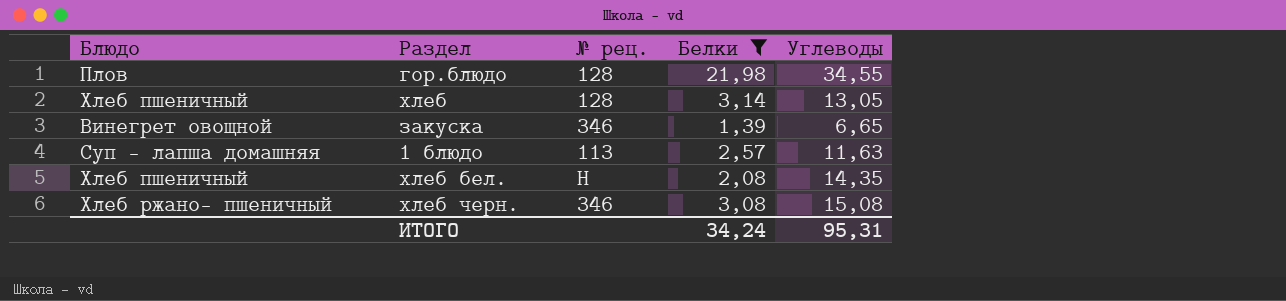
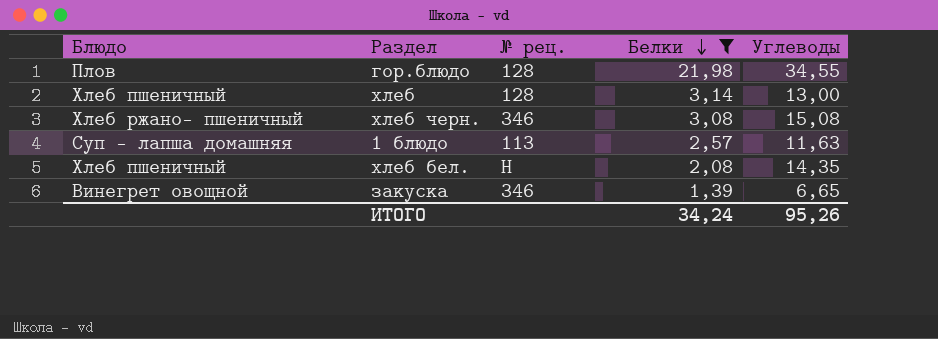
row order: none -> Белки descending
хлеб | Углеводы: 13,05 -> 13,00
ИТОГО | Углеводы: 95,31 -> 95,26

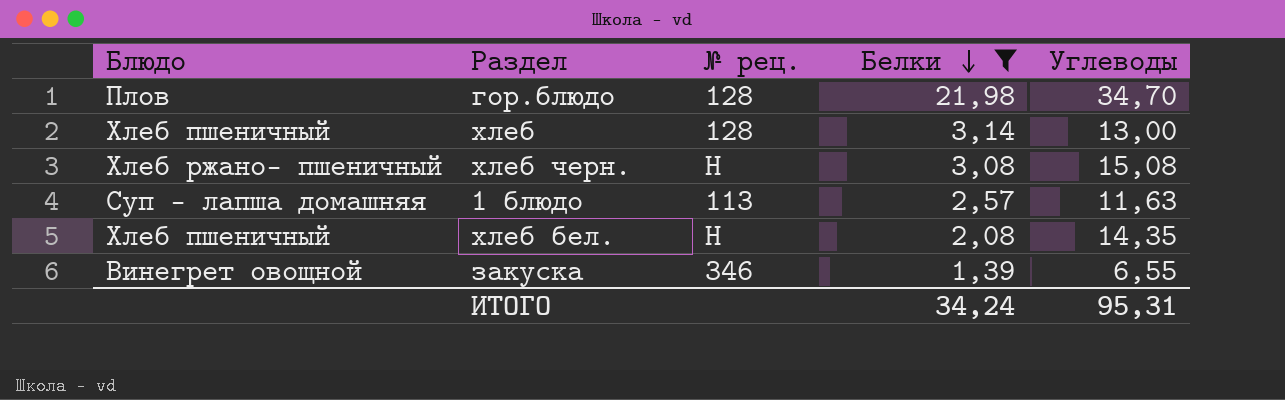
гор.блюдо | Углеводы: 34,55 -> 34,70
хлеб черн. | № рец.: 346 -> Н
закуска | Углеводы: 6,65 -> 6,55
ИТОГО | Углеводы: 95,26 -> 95,31

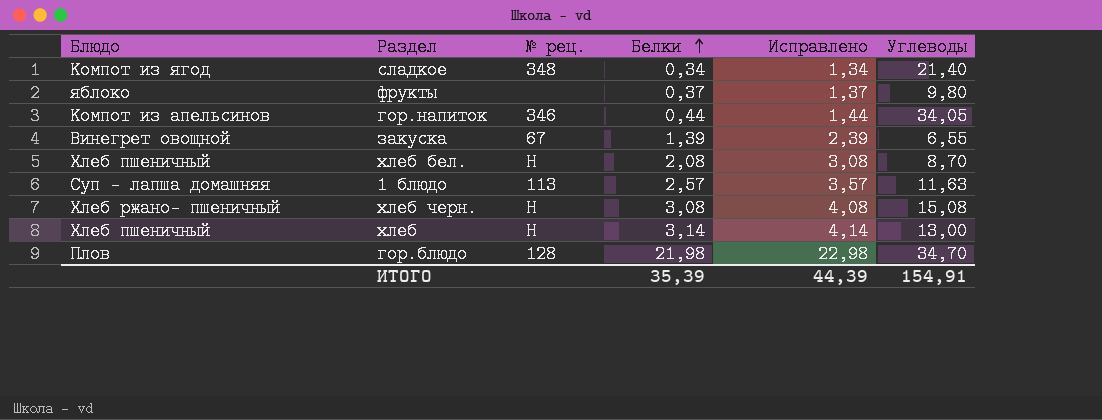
filter: Белки >= 1,39 -> none
row order: Белки descending -> Белки ascending
column Исправлено | formula: none -> [Белки] + 1
закуска | № рец.: 346 -> 67
хлеб бел. | Углеводы: 14,35 -> 8,70
хлеб | № рец.: 128 -> Н
ИТОГО | Белки: 34,24 -> 35,39
ИТОГО | Углеводы: 95,31 -> 154,91

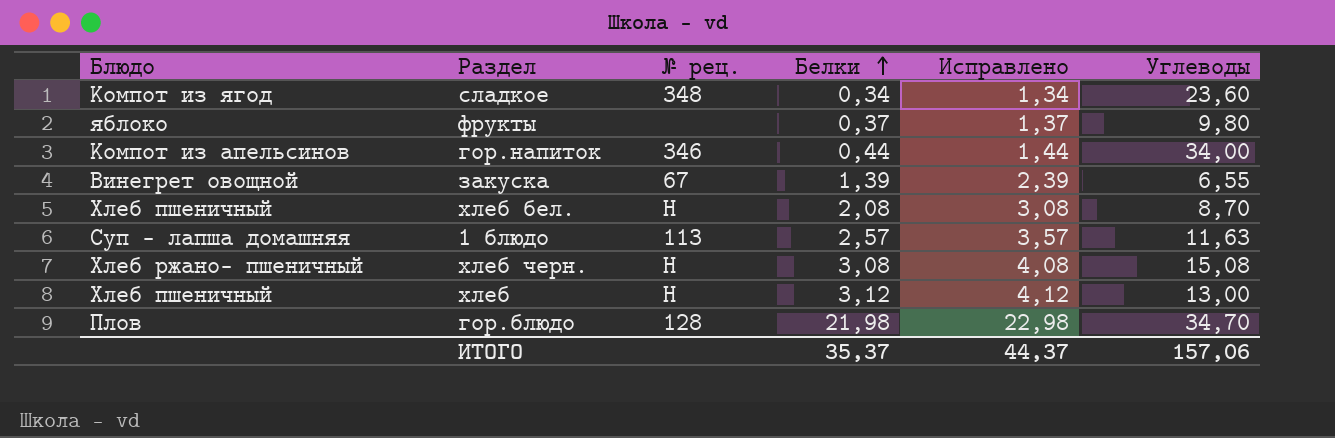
сладкое | Углеводы: 21,40 -> 23,60
гор.напиток | Углеводы: 34,05 -> 34,00
хлеб | Белки: 3,14 -> 3,12
хлеб | Исправлено: 4,14 -> 4,12
ИТОГО | Белки: 35,39 -> 35,37
ИТОГО | Исправлено: 44,39 -> 44,37
ИТОГО | Углеводы: 154,91 -> 157,06

